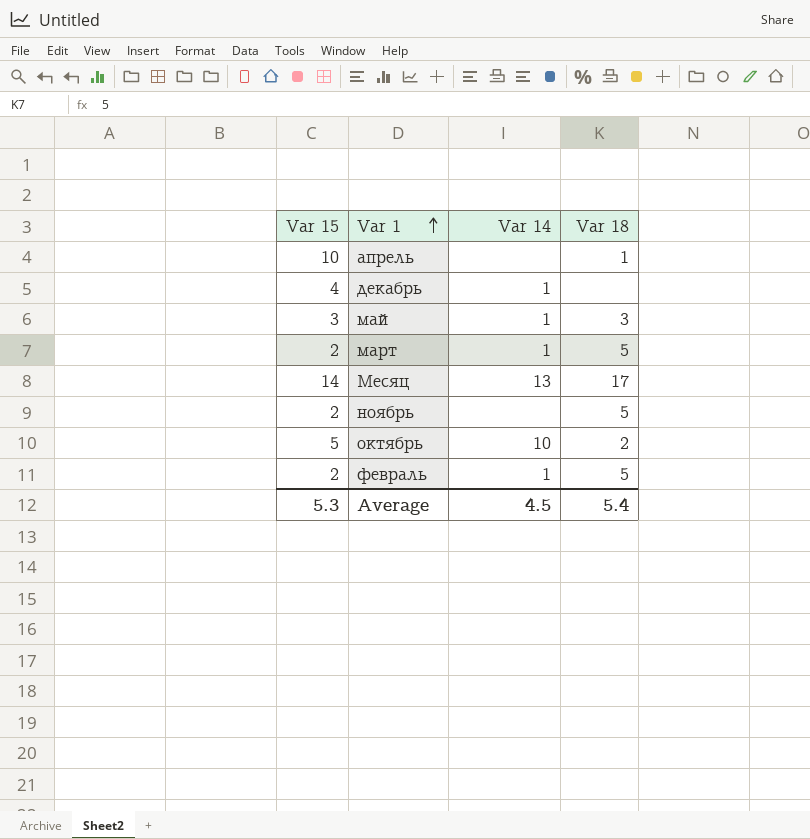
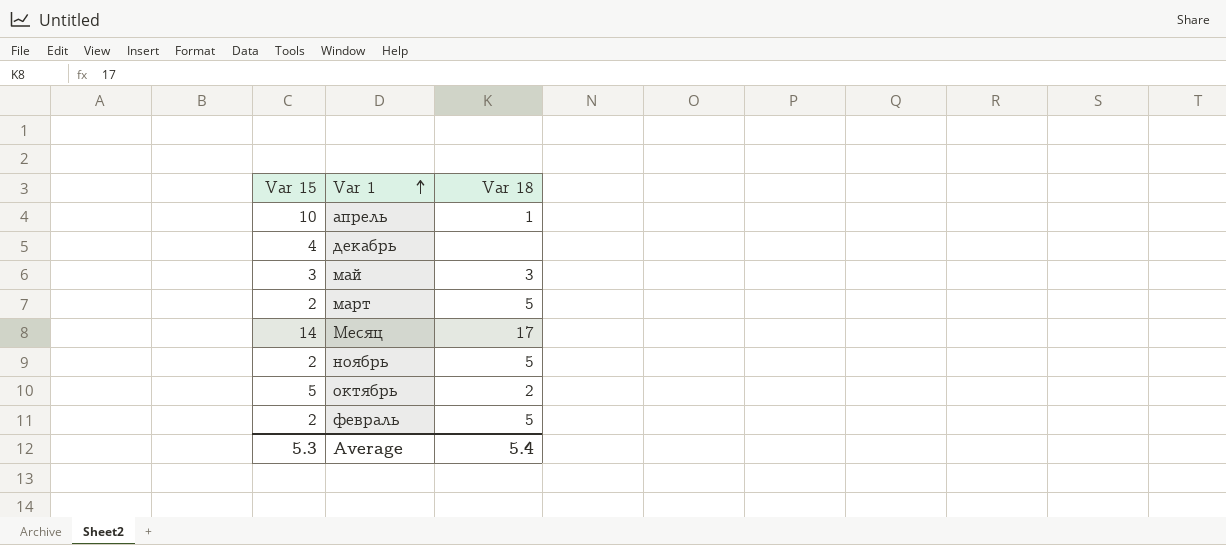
column Var 14 | position: 3 -> none

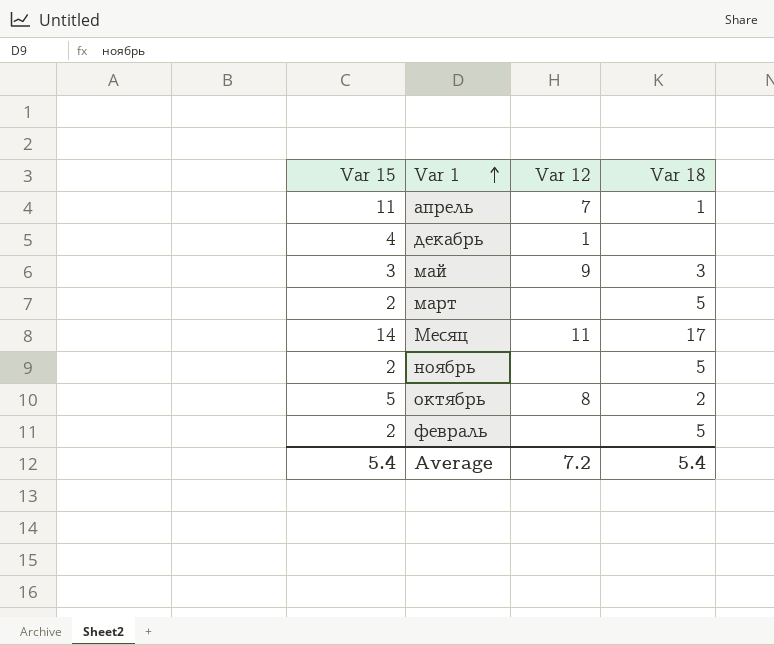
column Var 12 | position: none -> 3
апрель | Var 15: 10 -> 11
Average | Var 15: 5.3 -> 5.4

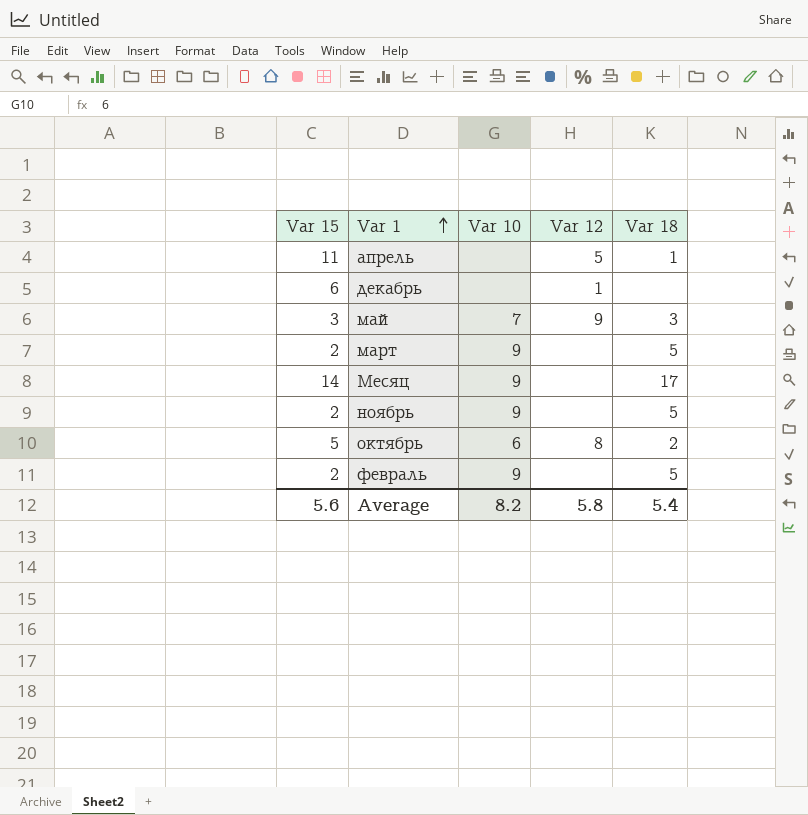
column Var 10 | position: none -> 3
апрель | Var 12: 7 -> 5
декабрь | Var 15: 4 -> 6
Месяц | Var 12: 11 -> none
Average | Var 15: 5.4 -> 5.6
Average | Var 12: 7.2 -> 5.8

